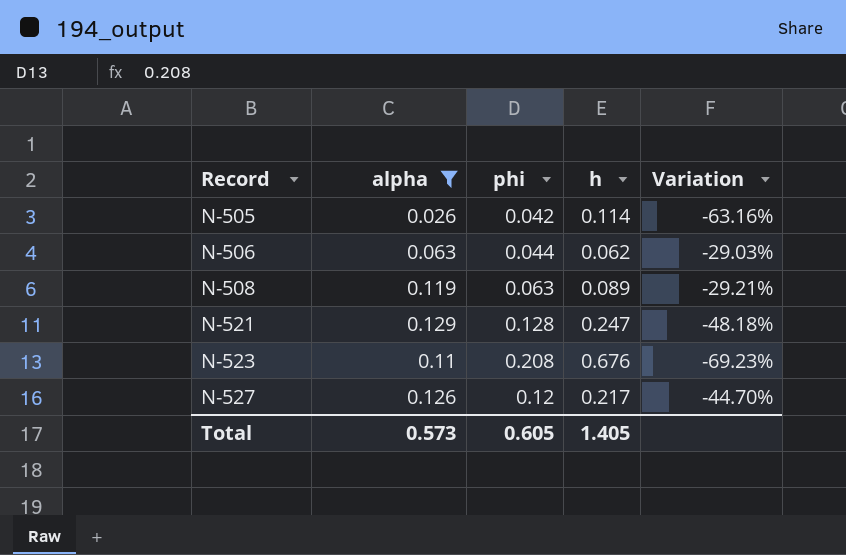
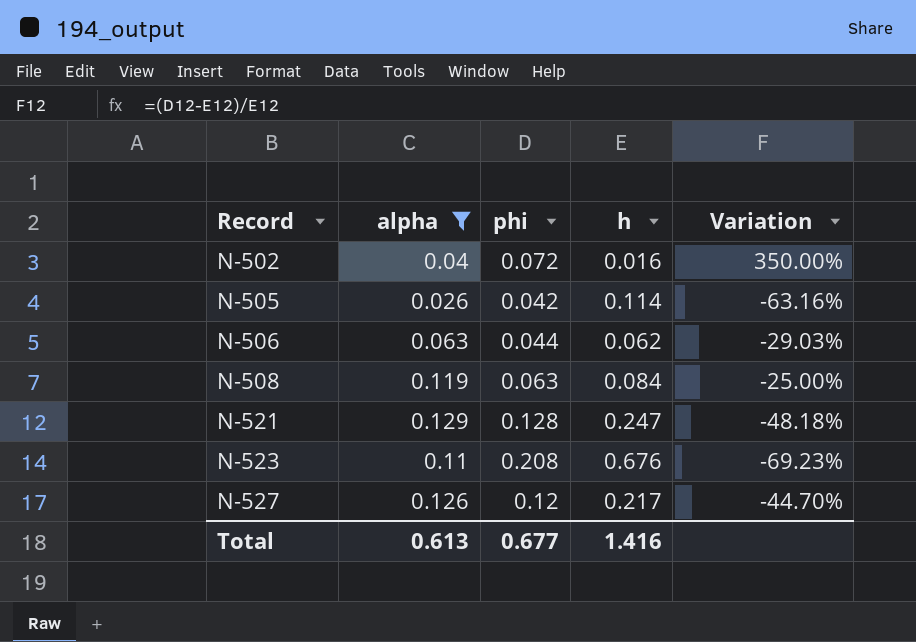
row N-502: none -> 0.04 | 0.072 | 0.016 | 350.00%
N-508 | h: 0.089 -> 0.084
N-508 | Variation: -29.21% -> -25.00%
Total | alpha: 0.573 -> 0.613
Total | phi: 0.605 -> 0.677
Total | h: 1.405 -> 1.416

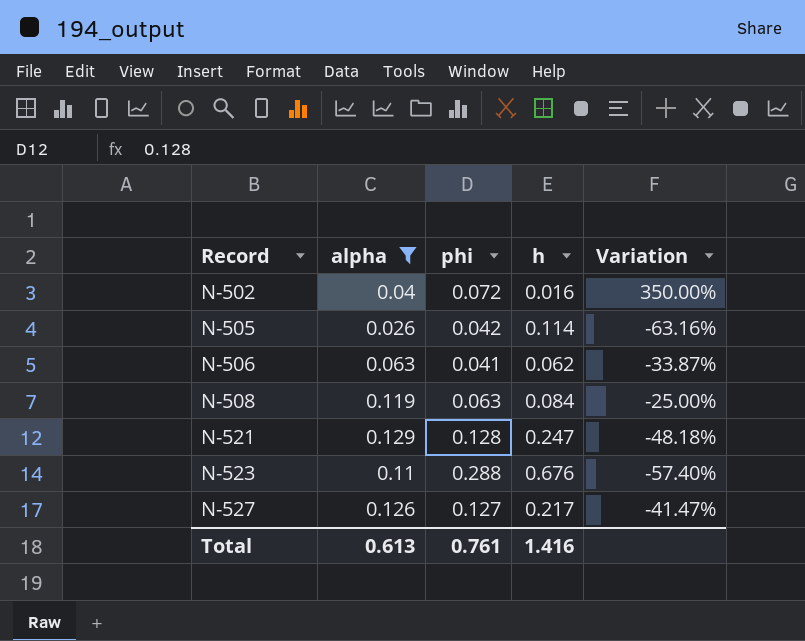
N-506 | phi: 0.044 -> 0.041
N-506 | Variation: -29.03% -> -33.87%
N-523 | phi: 0.208 -> 0.288
N-523 | Variation: -69.23% -> -57.40%
N-527 | phi: 0.12 -> 0.127
N-527 | Variation: -44.70% -> -41.47%
Total | phi: 0.677 -> 0.761

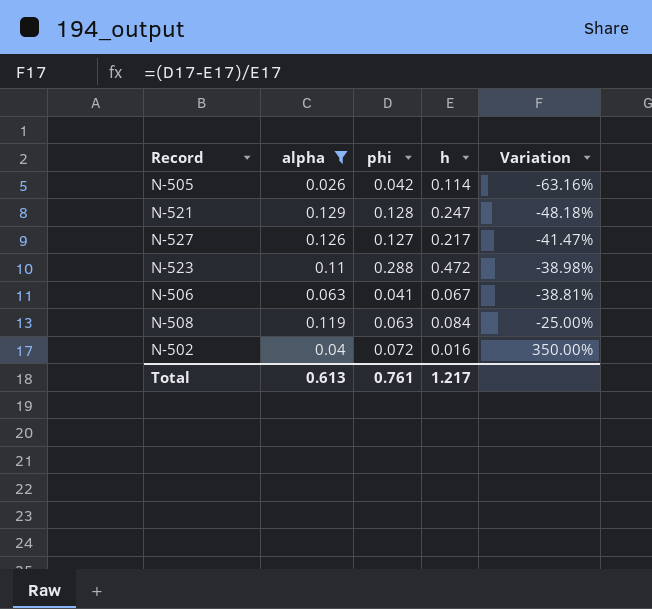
row order: Record ascending -> Variation ascending
N-523 | h: 0.676 -> 0.472
N-523 | Variation: -57.40% -> -38.98%
N-506 | h: 0.062 -> 0.067
N-506 | Variation: -33.87% -> -38.81%
Total | h: 1.416 -> 1.217

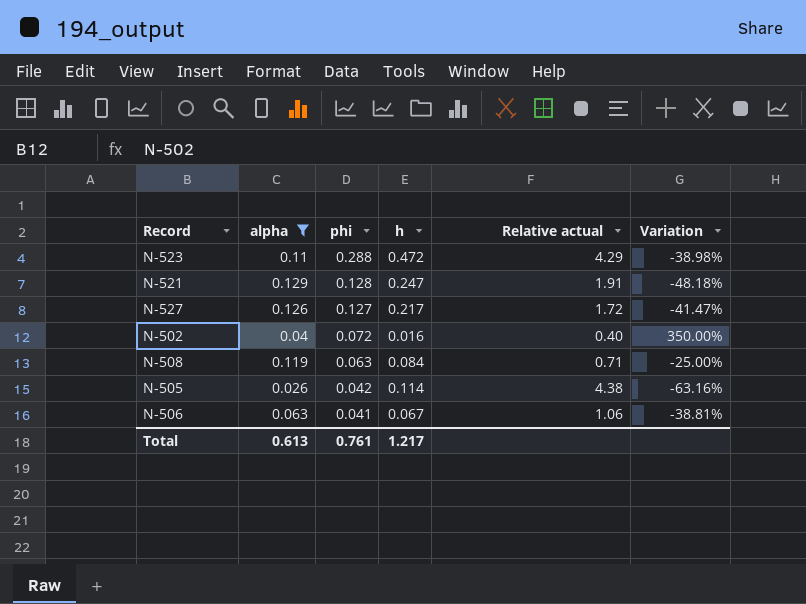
row order: Variation ascending -> phi descending
column Relative actual | formula: none -> [h] / [alpha]

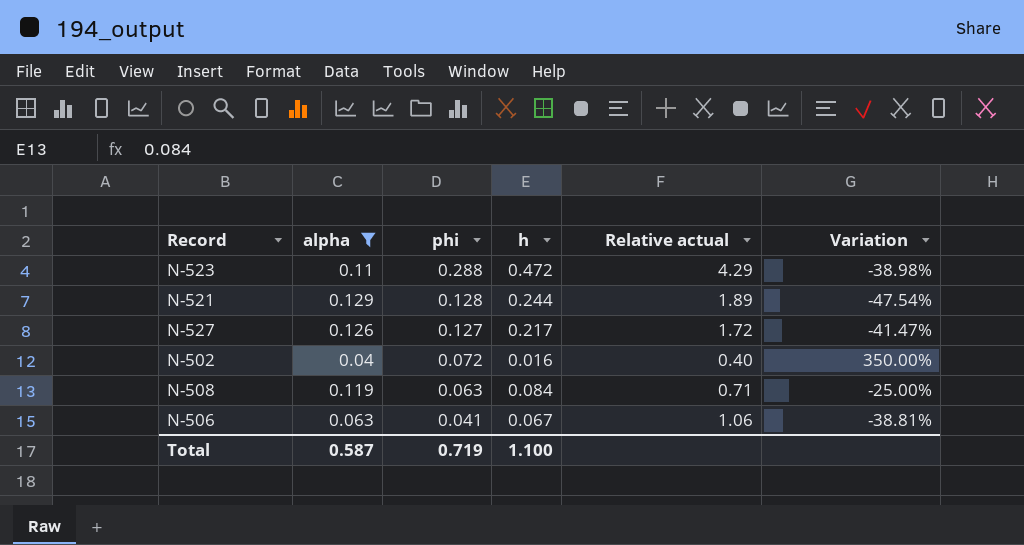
row N-505: 0.026 | 0.042 | 0.114 | 4.38 | -63.16% -> none
N-521 | h: 0.247 -> 0.244
N-521 | Relative actual: 1.91 -> 1.89
N-521 | Variation: -48.18% -> -47.54%
Total | alpha: 0.613 -> 0.587
Total | phi: 0.761 -> 0.719
Total | h: 1.217 -> 1.100

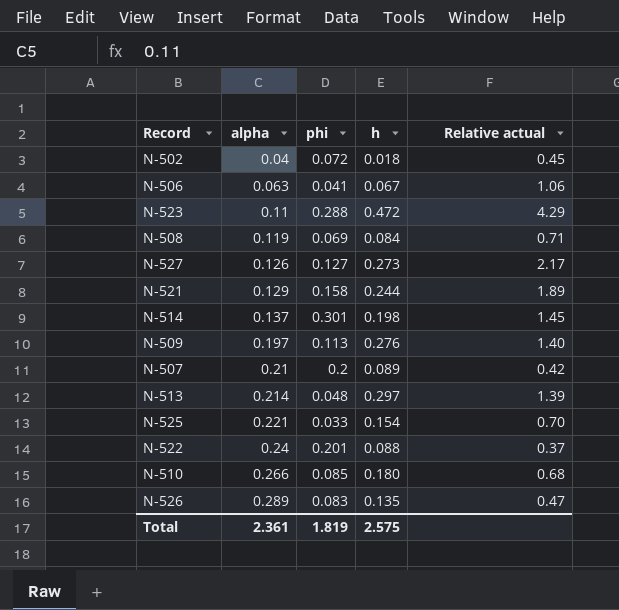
filter: alpha <= 0.129 -> none
row order: phi descending -> alpha ascending
column Variation | formula: ([phi] - [h]) / [h] -> none
N-502 | h: 0.016 -> 0.018
N-502 | Relative actual: 0.40 -> 0.45
N-508 | phi: 0.063 -> 0.069
N-527 | h: 0.217 -> 0.273
N-527 | Relative actual: 1.72 -> 2.17
N-521 | phi: 0.128 -> 0.158
Total | alpha: 0.587 -> 2.361
Total | phi: 0.719 -> 1.819
Total | h: 1.100 -> 2.575

